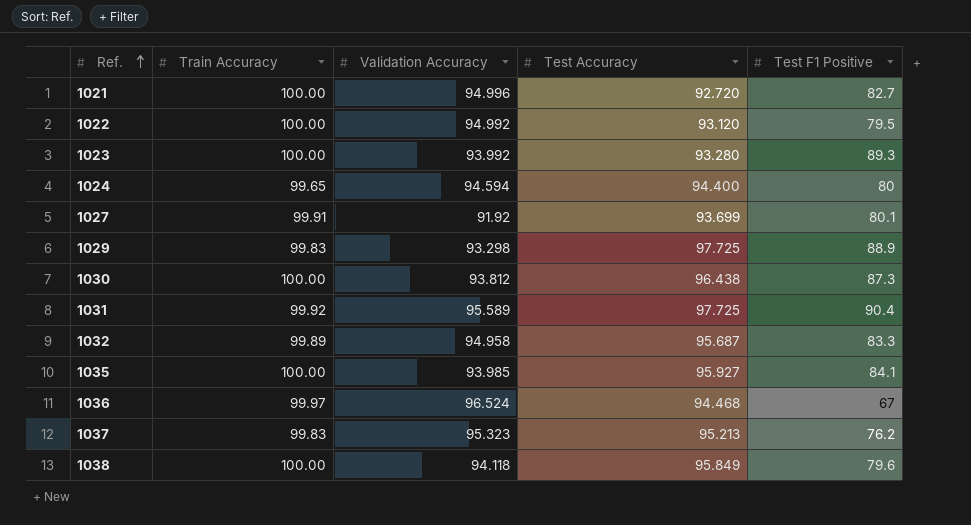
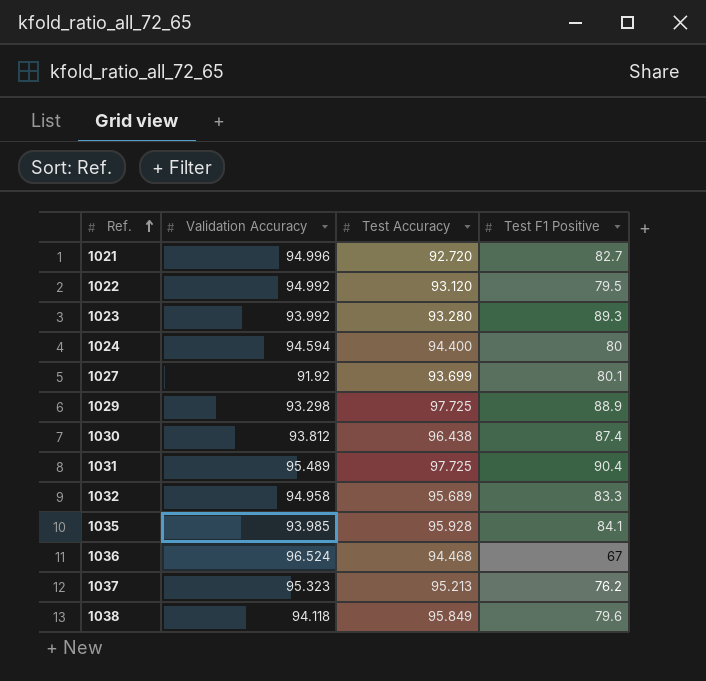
column Train Accuracy | position: 2 -> none
1030 | Test F1 Positive: 87.3 -> 87.4
1031 | Validation Accuracy: 95.589 -> 95.489
1032 | Test Accuracy: 95.687 -> 95.689
1035 | Test Accuracy: 95.927 -> 95.928

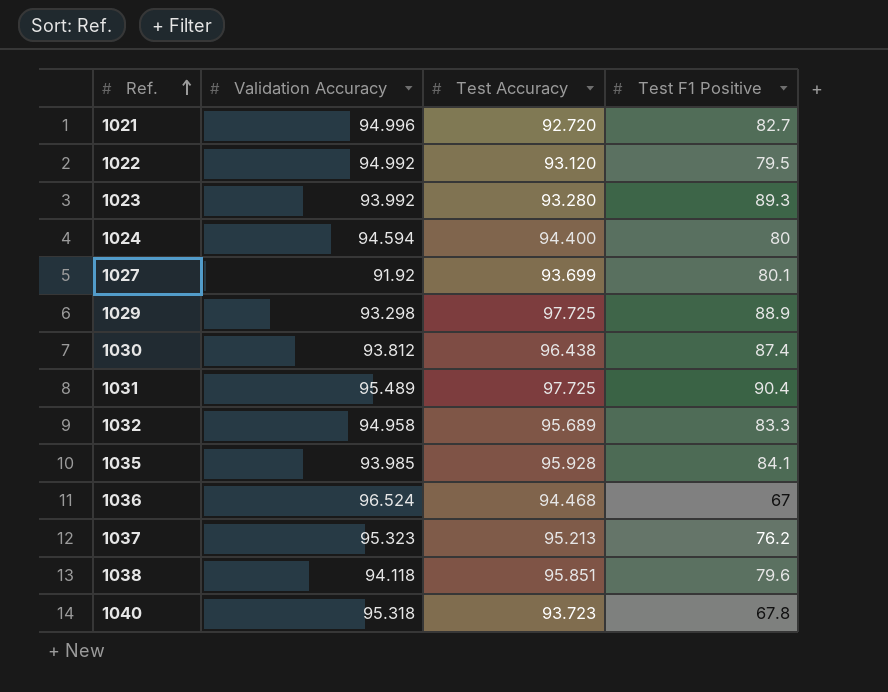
1038 | Test Accuracy: 95.849 -> 95.851
row 1040: none -> 95.318 | 93.723 | 67.8

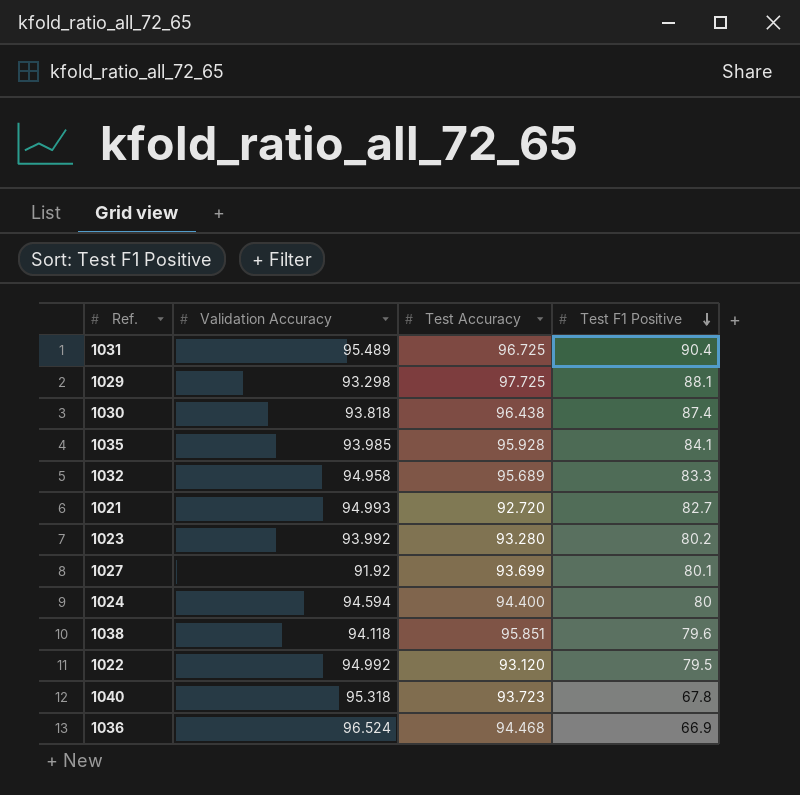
row order: Ref. ascending -> Test F1 Positive descending
row 1037: 95.323 | 95.213 | 76.2 -> none
1031 | Test Accuracy: 97.725 -> 96.725
1029 | Test F1 Positive: 88.9 -> 88.1
1030 | Validation Accuracy: 93.812 -> 93.818
1021 | Validation Accuracy: 94.996 -> 94.993
1023 | Test F1 Positive: 89.3 -> 80.2
1036 | Test F1 Positive: 67 -> 66.9

